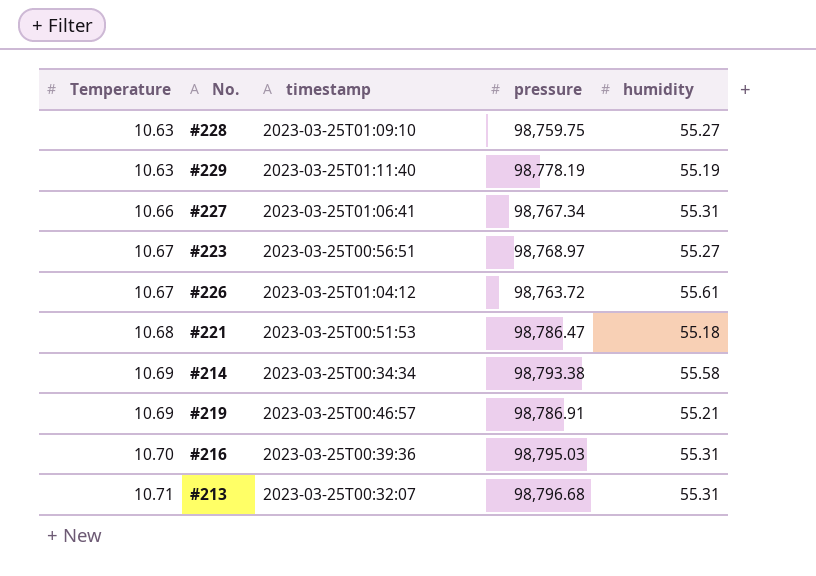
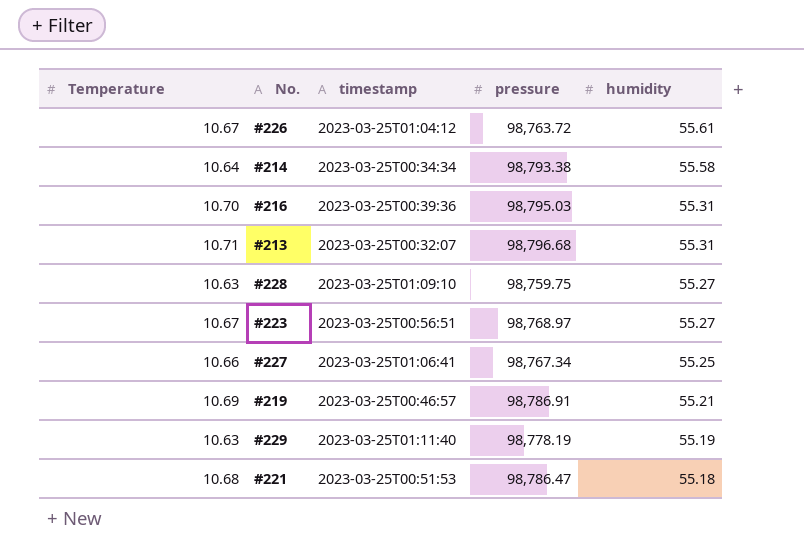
row order: Temperature ascending -> humidity descending
#214 | Temperature: 10.69 -> 10.64
#227 | humidity: 55.31 -> 55.25

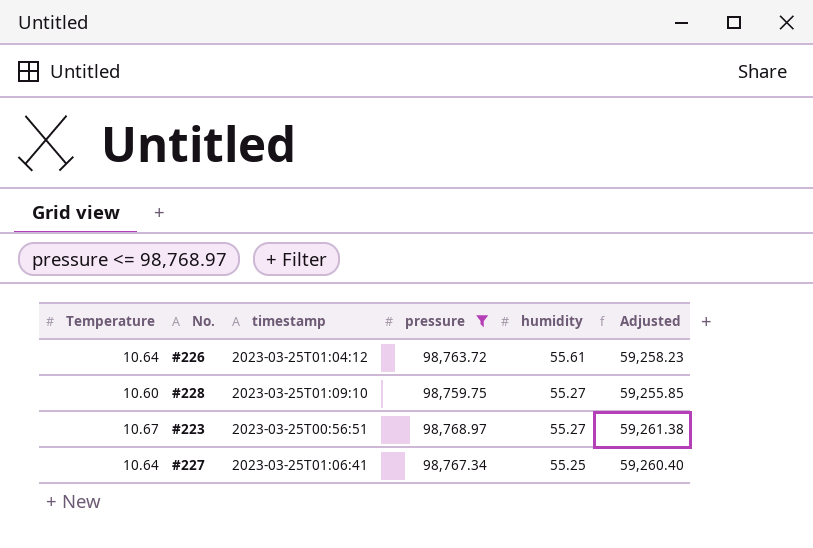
filter: none -> pressure <= 98,768.97
column Adjusted | formula: none -> [pressure] * 0.6
#226 | Temperature: 10.67 -> 10.64
#228 | Temperature: 10.63 -> 10.60
#227 | Temperature: 10.66 -> 10.64

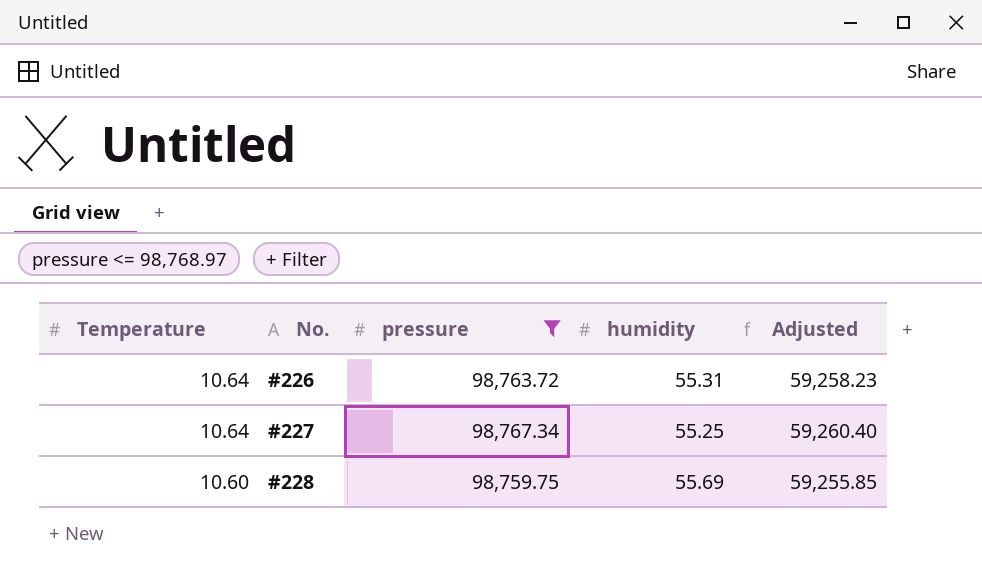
row order: humidity descending -> Temperature descending
column timestamp | position: 3 -> none
row #223: 10.67 | 2023-03-25T00:56:51 | 98,768.97 | 55.27 | 59,261.38 -> none
#226 | humidity: 55.61 -> 55.31
#228 | humidity: 55.27 -> 55.69

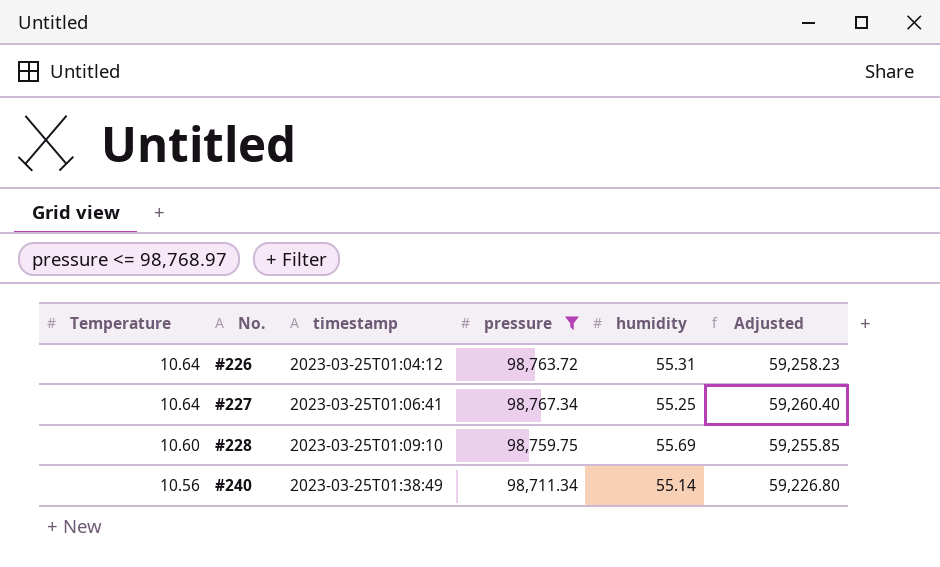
column timestamp | position: none -> 3
row #240: none -> 10.56 | 2023-03-25T01:38:49 | 98,711.34 | 55.14 | 59,226.80

